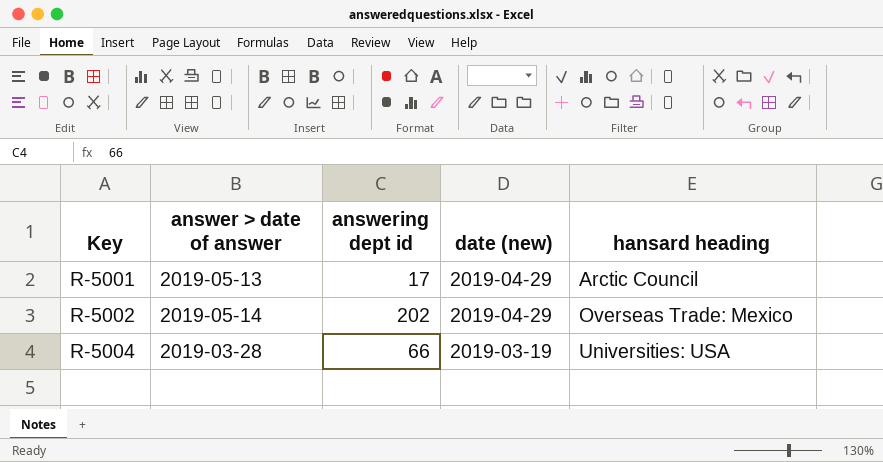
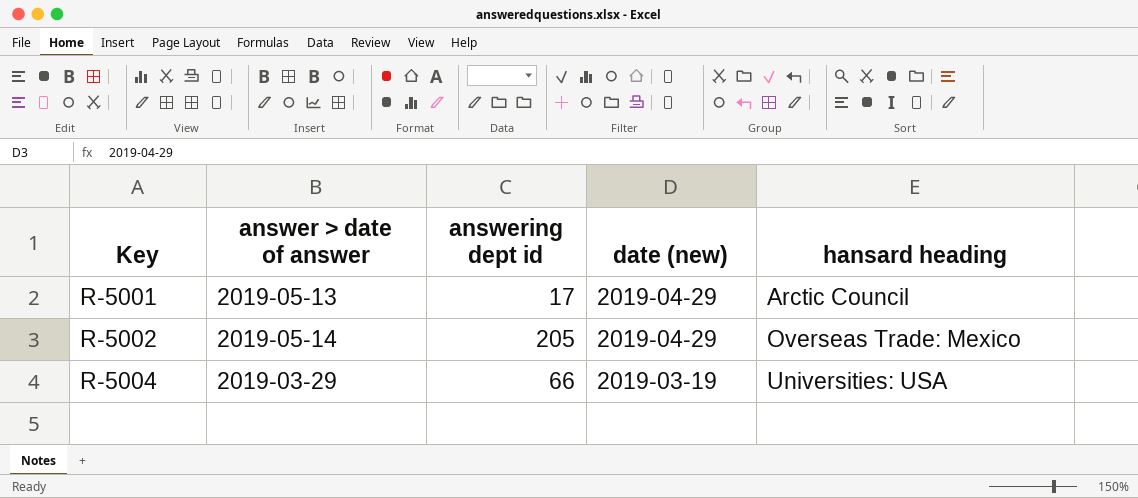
R-5002 | answering dept id: 202 -> 205
R-5004 | answer > date of answer: 2019-03-28 -> 2019-03-29

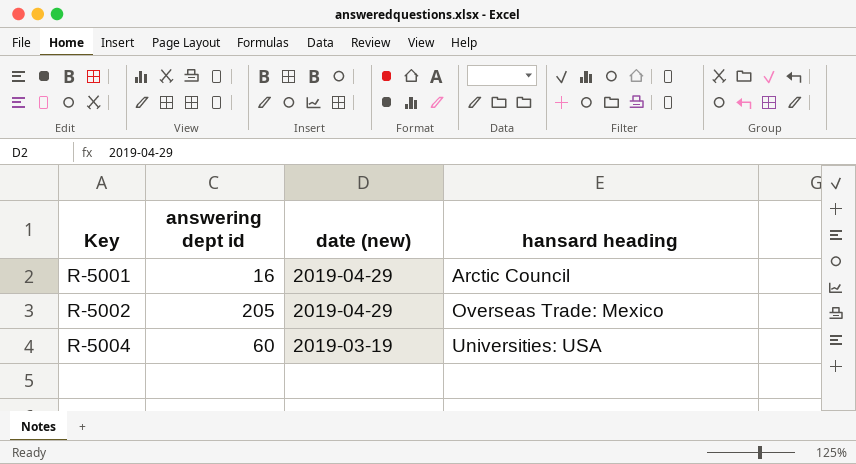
column answer > date of answer | position: 2 -> none
R-5001 | answering dept id: 17 -> 16
R-5004 | answering dept id: 66 -> 60

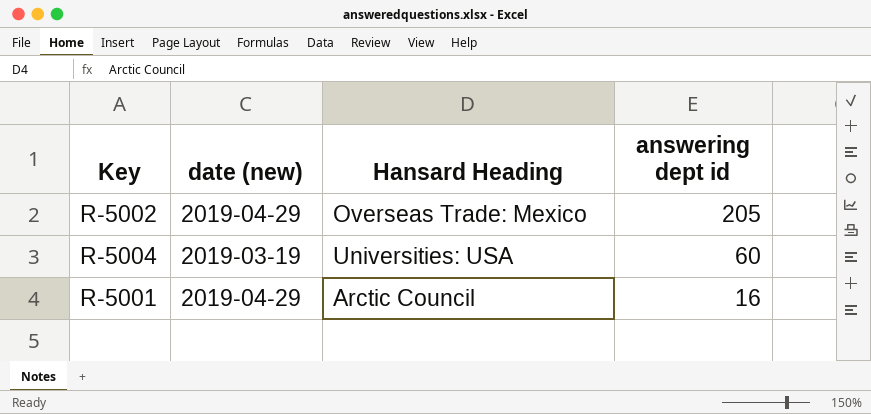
row order: Key ascending -> answering dept id descending
column name: hansard heading -> Hansard Heading
column answering dept id | position: 2 -> 4

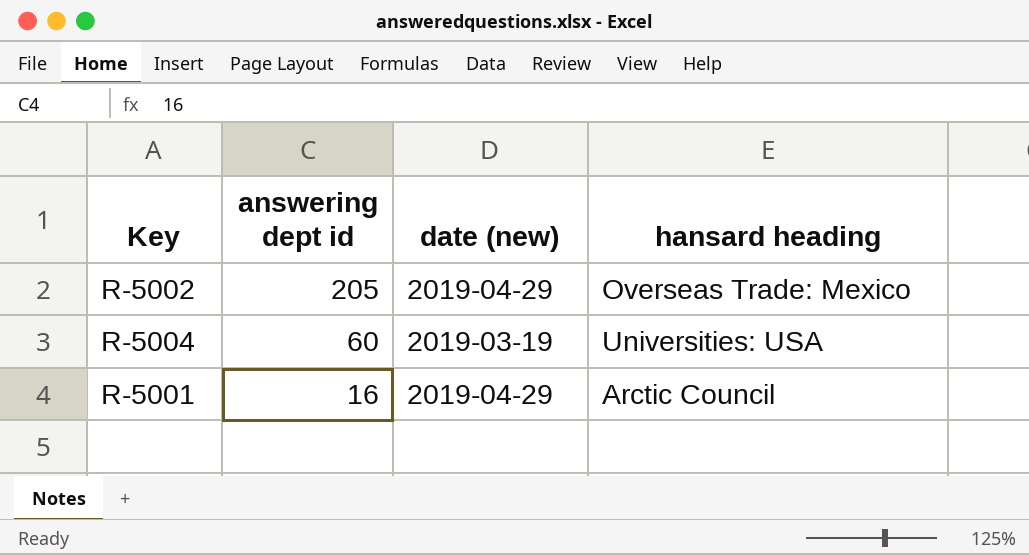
column answering dept id | position: 4 -> 2
column name: Hansard Heading -> hansard heading

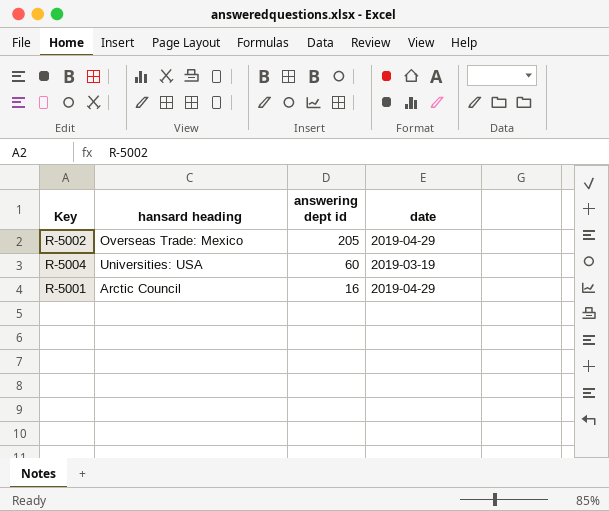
column hansard heading | position: 4 -> 2
column name: date (new) -> date

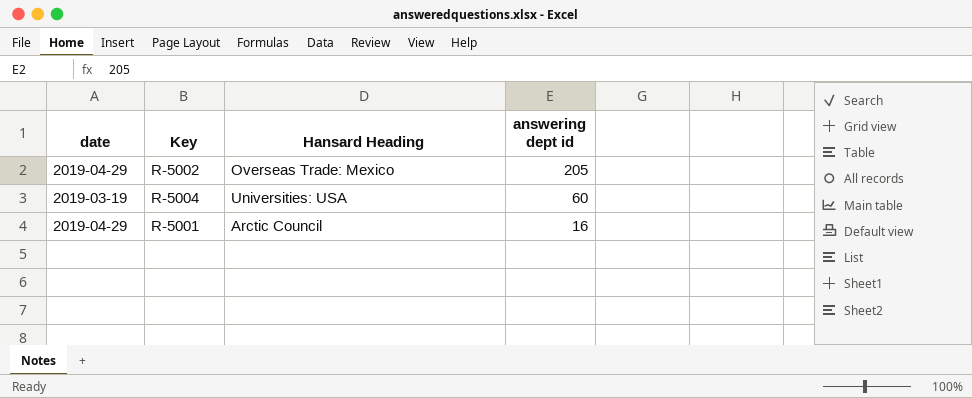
column date | position: 4 -> 1
column name: hansard heading -> Hansard Heading

